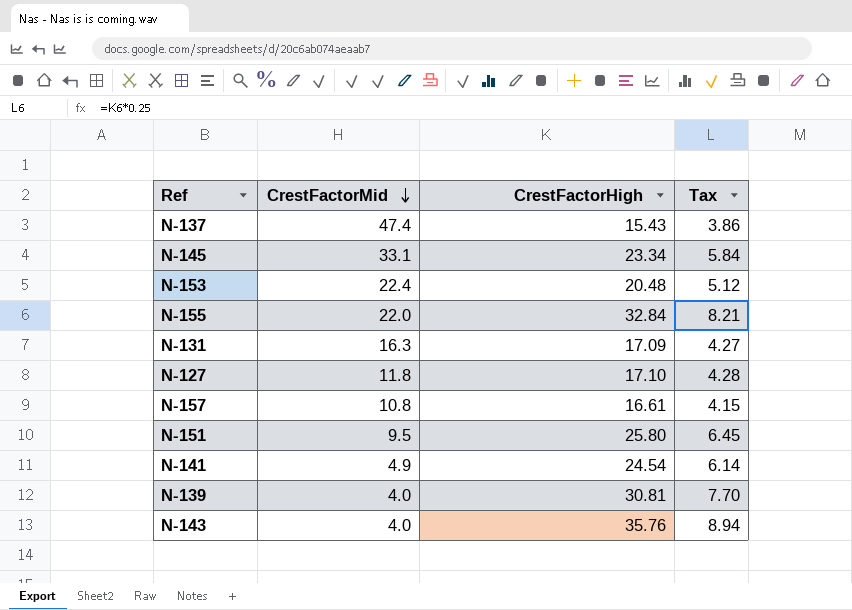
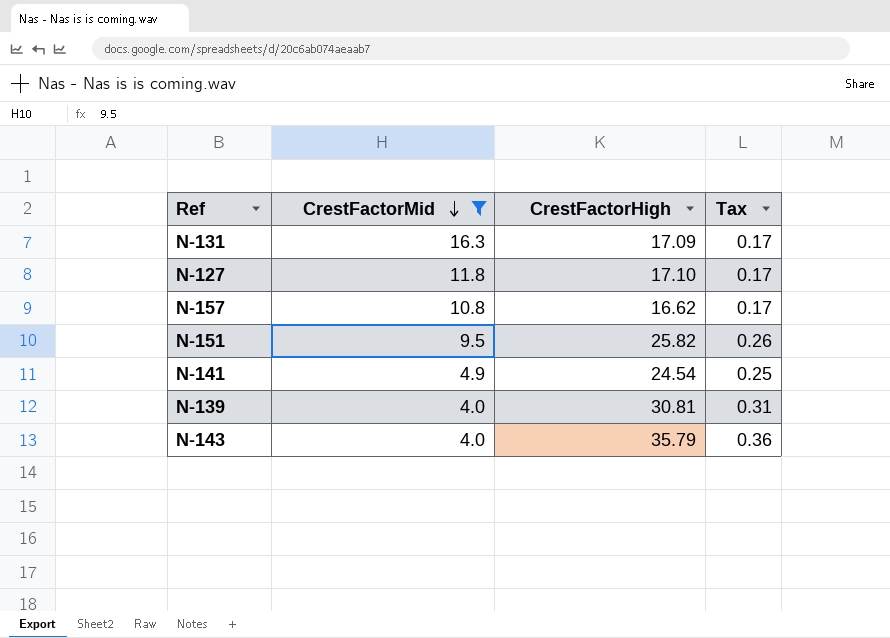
filter: none -> CrestFactorMid <= 16.3
column Tax | formula: [CrestFactorHigh] * 0.25 -> [CrestFactorHigh] * 0.01
N-157 | CrestFactorHigh: 16.61 -> 16.62
N-151 | CrestFactorHigh: 25.80 -> 25.82
N-143 | CrestFactorHigh: 35.76 -> 35.79

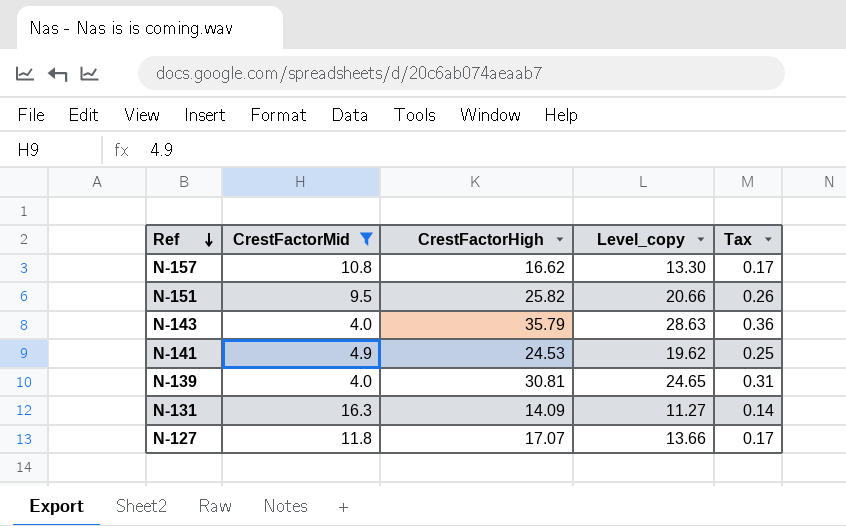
row order: CrestFactorMid descending -> Ref descending
column Level_copy | formula: none -> [CrestFactorHigh] * 0.8
N-141 | CrestFactorHigh: 24.54 -> 24.53
N-131 | CrestFactorHigh: 17.09 -> 14.09
N-131 | Tax: 0.17 -> 0.14
N-127 | CrestFactorHigh: 17.10 -> 17.07

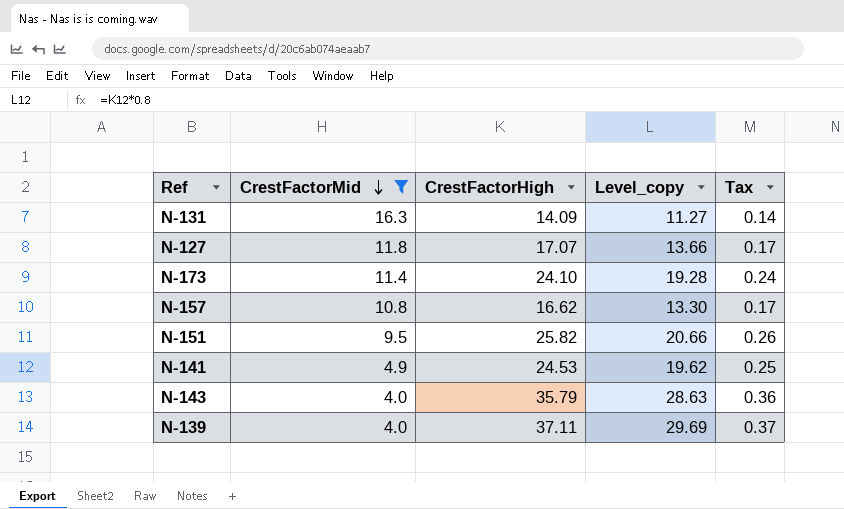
row order: Ref descending -> CrestFactorMid descending
row N-173: none -> 11.4 | 24.10 | 19.28 | 0.24
N-139 | CrestFactorHigh: 30.81 -> 37.11
N-139 | Level_copy: 24.65 -> 29.69
N-139 | Tax: 0.31 -> 0.37

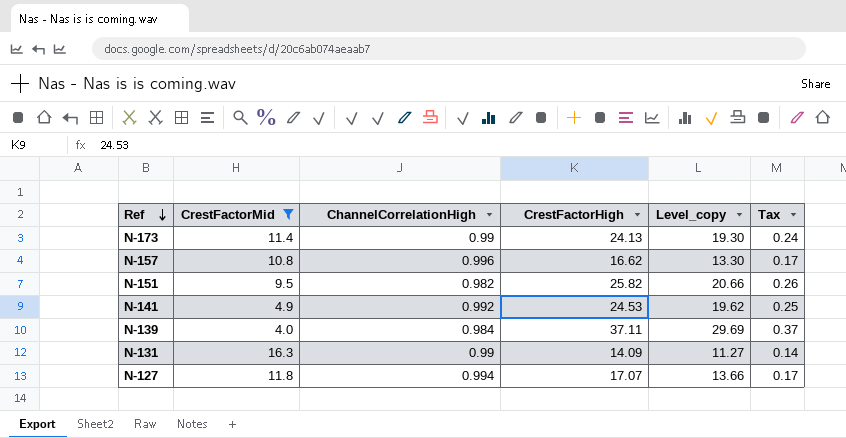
row order: CrestFactorMid descending -> Ref descending
column ChannelCorrelationHigh | position: none -> 3
row N-143: 4.0 | 35.79 | 28.63 | 0.36 -> none
N-173 | CrestFactorHigh: 24.10 -> 24.13
N-173 | Level_copy: 19.28 -> 19.30

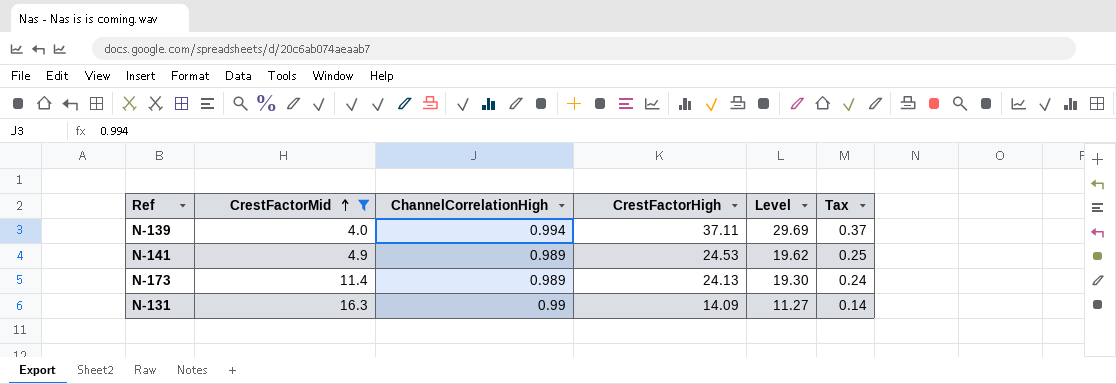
row order: Ref descending -> CrestFactorMid ascending
column name: Level_copy -> Level
row N-157: 10.8 | 0.996 | 16.62 | 13.30 | 0.17 -> none
row N-151: 9.5 | 0.982 | 25.82 | 20.66 | 0.26 -> none
row N-127: 11.8 | 0.994 | 17.07 | 13.66 | 0.17 -> none
N-139 | ChannelCorrelationHigh: 0.984 -> 0.994
N-141 | ChannelCorrelationHigh: 0.992 -> 0.989
N-173 | ChannelCorrelationHigh: 0.99 -> 0.989

